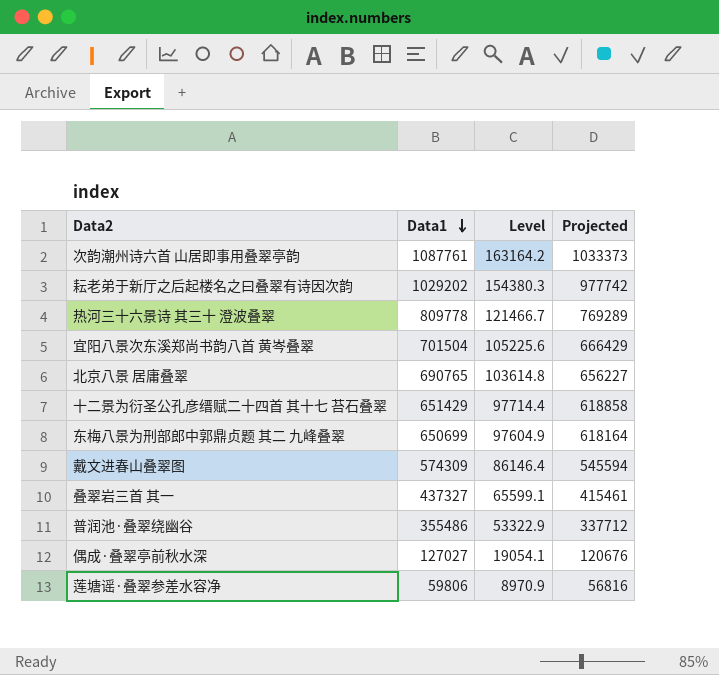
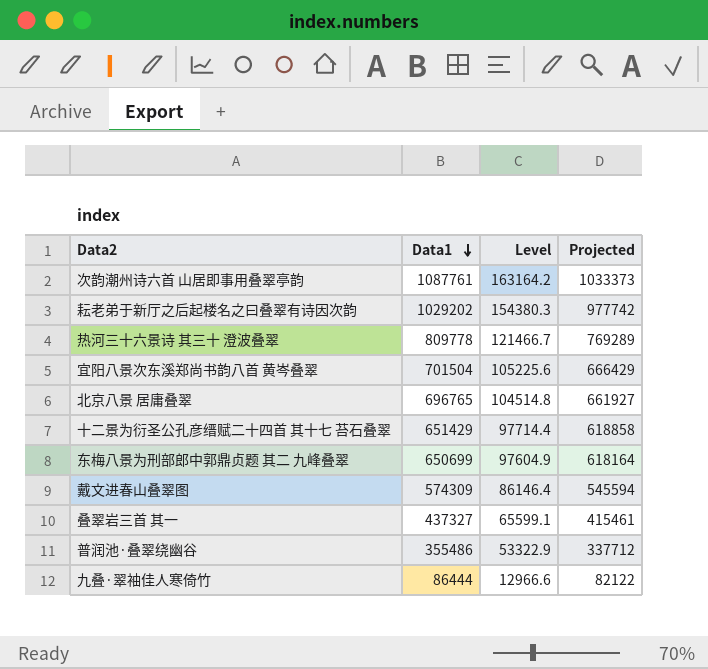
row 偶成·叠翠亭前秋水深: 127027 | 19054.1 | 120676 -> none
row 莲塘谣·叠翠参差水容净: 59806 | 8970.9 | 56816 -> none
北京八景 居庸叠翠 | Data1: 690765 -> 696765
北京八景 居庸叠翠 | Level: 103614.8 -> 104514.8
北京八景 居庸叠翠 | Projected: 656227 -> 661927
row 九叠·翠袖佳人寒倚竹: none -> 86444 | 12966.6 | 82122

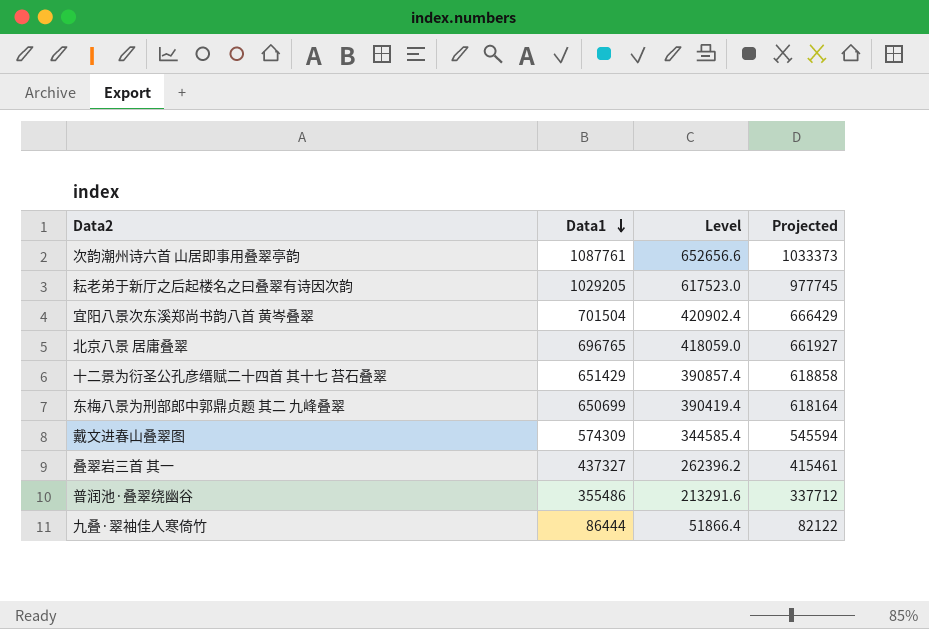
column Level | formula: [Data1] * 0.15 -> [Data1] * 0.6
row 热河三十六景诗 其三十 澄波叠翠: 809778 | 121466.7 | 769289 -> none
耘老弟于新厅之后起楼名之曰叠翠有诗因次韵 | Data1: 1029202 -> 1029205
耘老弟于新厅之后起楼名之曰叠翠有诗因次韵 | Projected: 977742 -> 977745

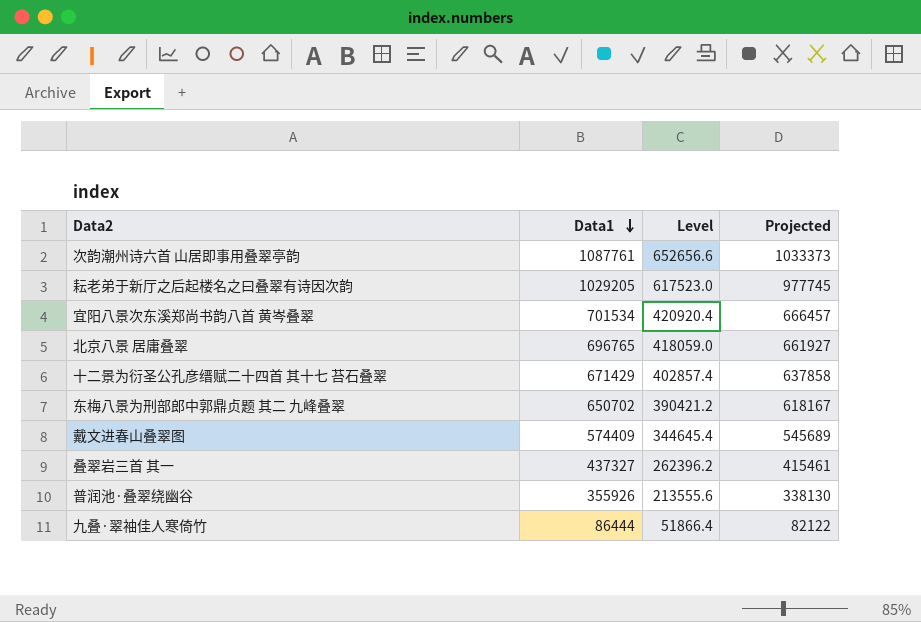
宜阳八景次东溪郑尚书韵八首 黄岑叠翠 | Data1: 701504 -> 701534
宜阳八景次东溪郑尚书韵八首 黄岑叠翠 | Level: 420902.4 -> 420920.4
宜阳八景次东溪郑尚书韵八首 黄岑叠翠 | Projected: 666429 -> 666457
十二景为衍圣公孔彦缙赋二十四首 其十七 苔石叠翠 | Data1: 651429 -> 671429
十二景为衍圣公孔彦缙赋二十四首 其十七 苔石叠翠 | Level: 390857.4 -> 402857.4
十二景为衍圣公孔彦缙赋二十四首 其十七 苔石叠翠 | Projected: 618858 -> 637858
东梅八景为刑部郎中郭鼎贞题 其二 九峰叠翠 | Data1: 650699 -> 650702
东梅八景为刑部郎中郭鼎贞题 其二 九峰叠翠 | Level: 390419.4 -> 390421.2
东梅八景为刑部郎中郭鼎贞题 其二 九峰叠翠 | Projected: 618164 -> 618167
戴文进春山叠翠图 | Data1: 574309 -> 574409
戴文进春山叠翠图 | Level: 344585.4 -> 344645.4
戴文进春山叠翠图 | Projected: 545594 -> 545689
普润池·叠翠绕幽谷 | Data1: 355486 -> 355926
普润池·叠翠绕幽谷 | Level: 213291.6 -> 213555.6
普润池·叠翠绕幽谷 | Projected: 337712 -> 338130

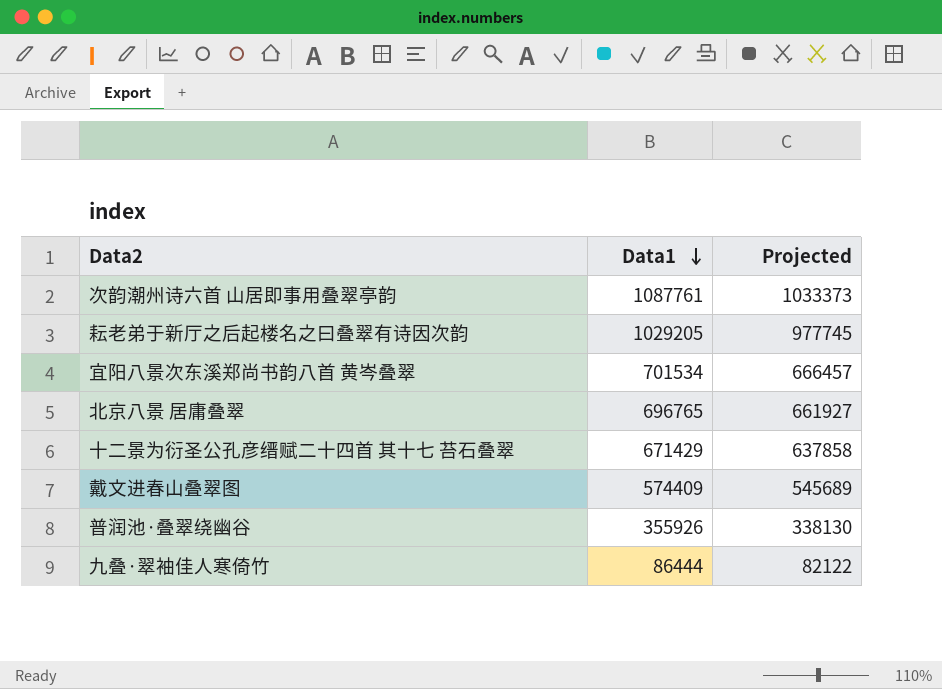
column Level | formula: [Data1] * 0.6 -> none
row 东梅八景为刑部郎中郭鼎贞题 其二 九峰叠翠: 650702 | 390421.2 | 618167 -> none
row 叠翠岩三首 其一: 437327 | 262396.2 | 415461 -> none

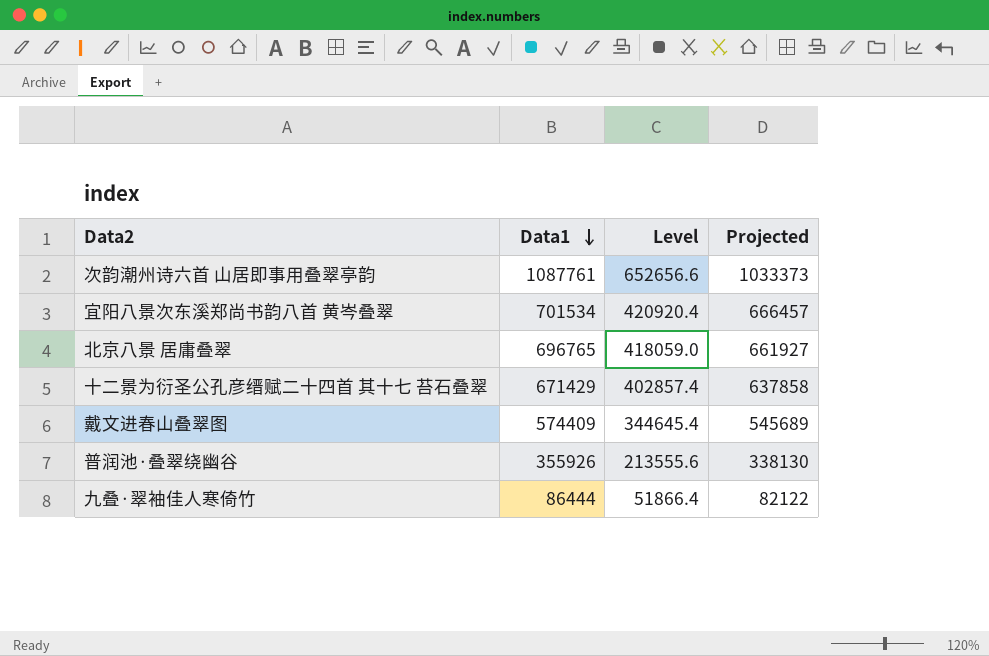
column Level | formula: none -> [Data1] * 0.6
row 耘老弟于新厅之后起楼名之曰叠翠有诗因次韵: 1029205 | 977745 -> none

